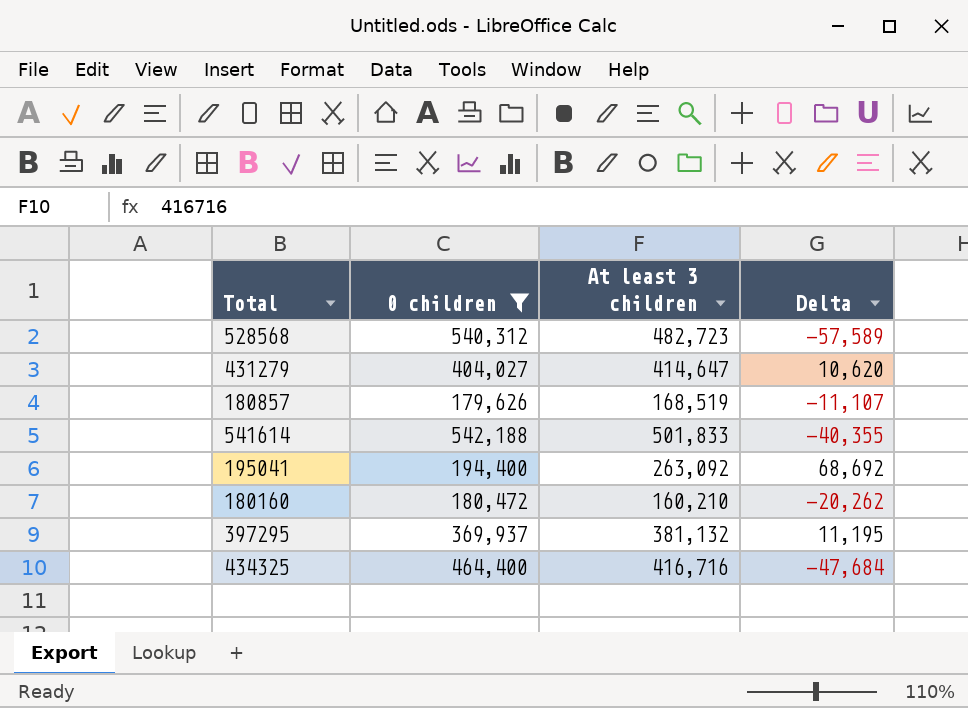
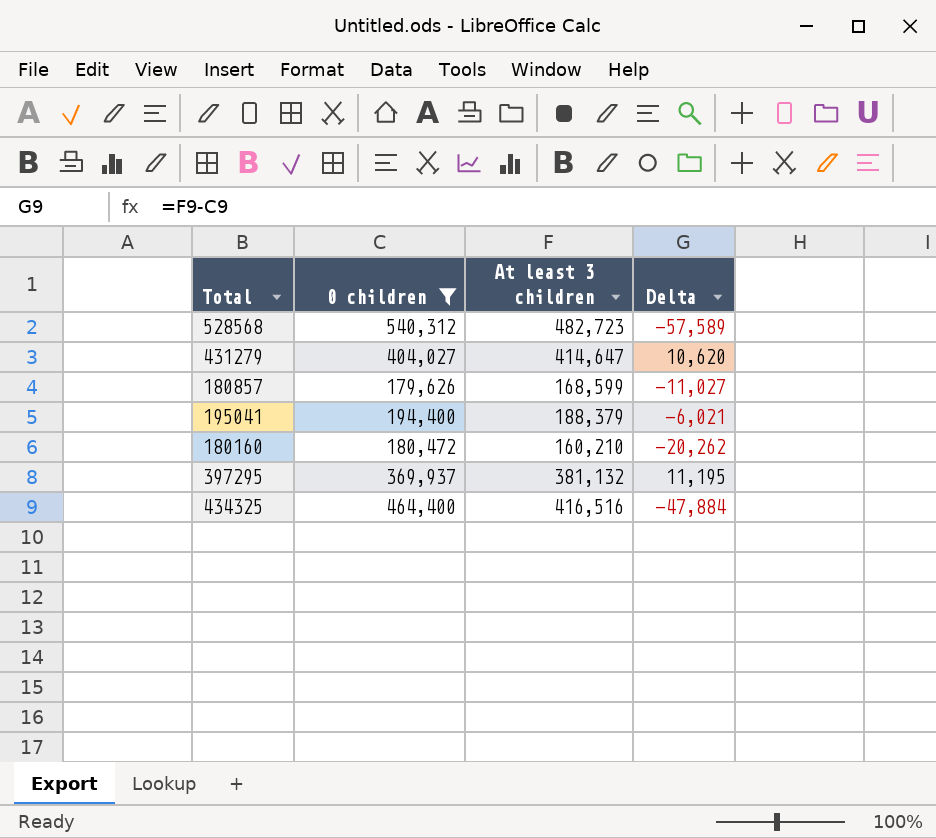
row 541614: 542,188 | 501,833 | -40,355 -> none
180857 | At least 3 children: 168,519 -> 168,599
180857 | Delta: -11,107 -> -11,027
195041 | At least 3 children: 263,092 -> 188,379
195041 | Delta: 68,692 -> -6,021
434325 | At least 3 children: 416,716 -> 416,516
434325 | Delta: -47,684 -> -47,884

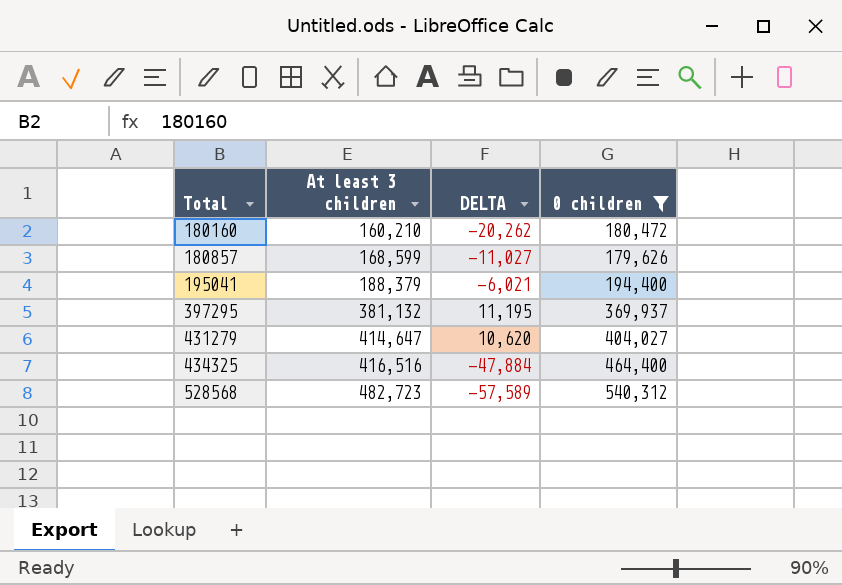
row order: none -> Total ascending
column name: Delta -> DELTA
column 0 children | position: 2 -> 4

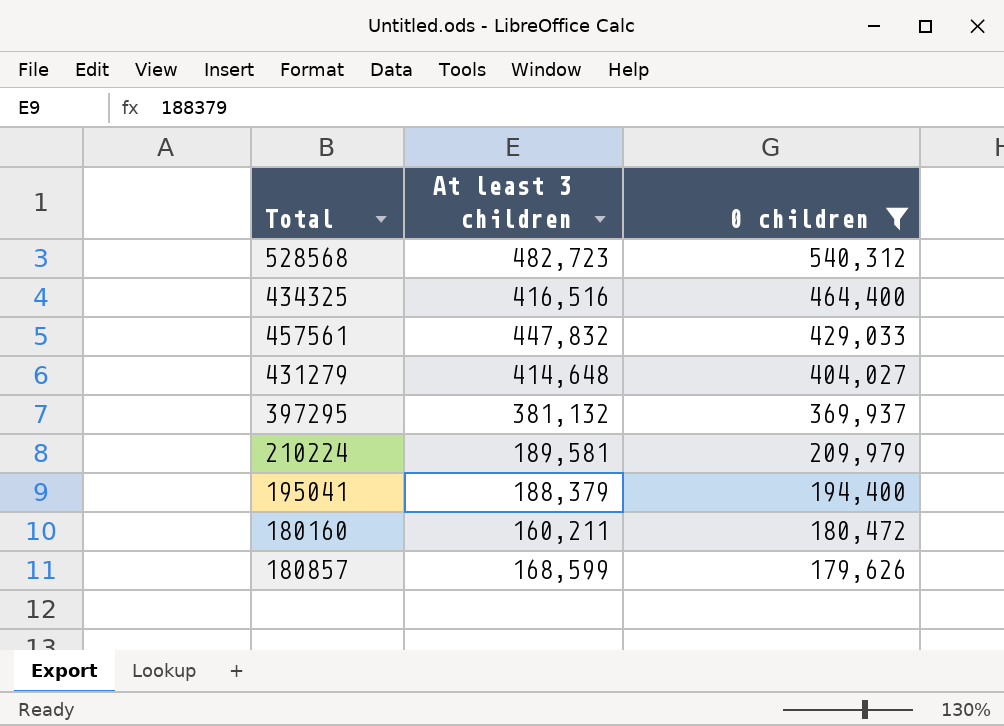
row order: Total ascending -> 0 children descending
column DELTA | formula: [At least 3 children] - [0 children] -> none
row 457561: none -> 447,832 | 429,033
431279 | At least 3 children: 414,647 -> 414,648
row 210224: none -> 189,581 | 209,979
180160 | At least 3 children: 160,210 -> 160,211

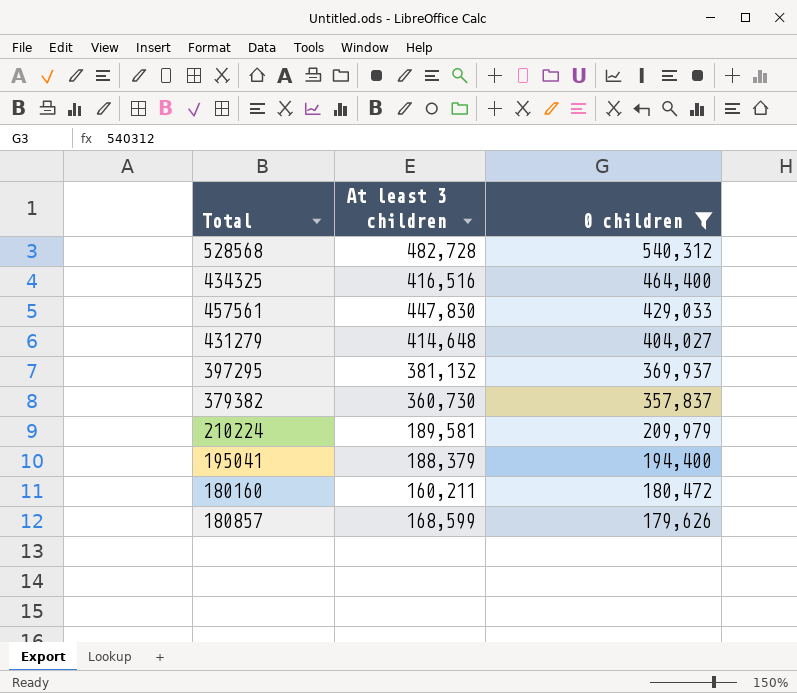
528568 | At least 3 children: 482,723 -> 482,728
457561 | At least 3 children: 447,832 -> 447,830
row 379382: none -> 360,730 | 357,837

